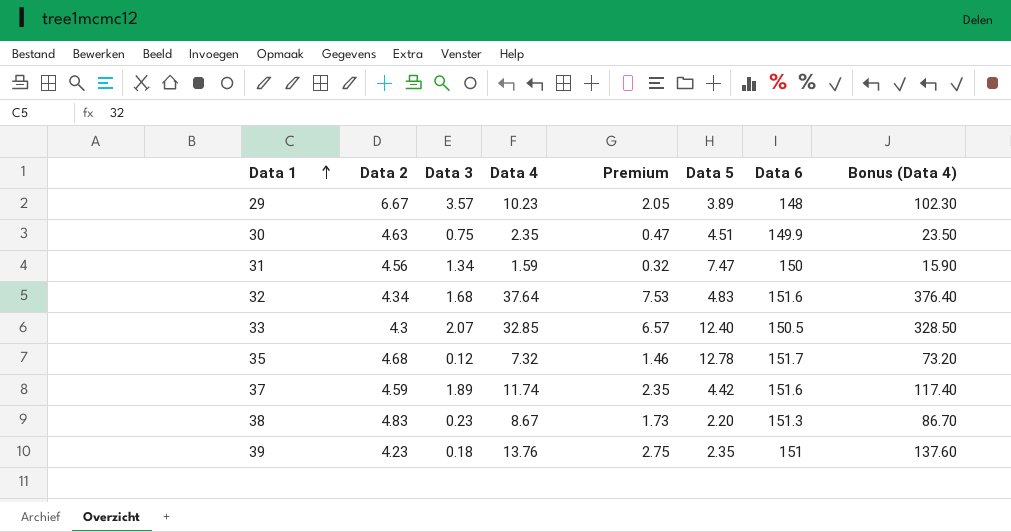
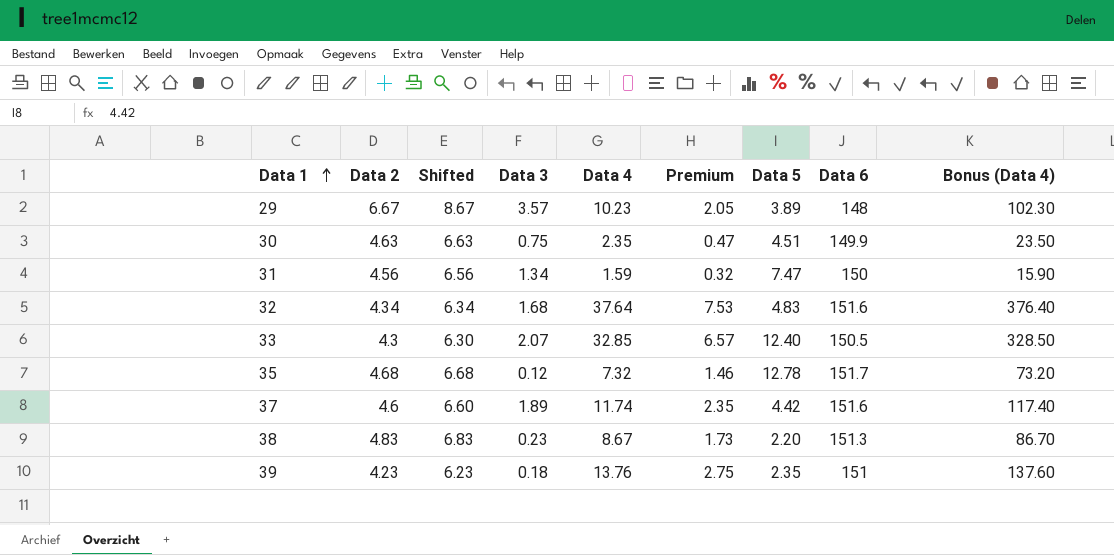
column Shifted | formula: none -> [Data 2] + 2
37 | Data 2: 4.59 -> 4.6

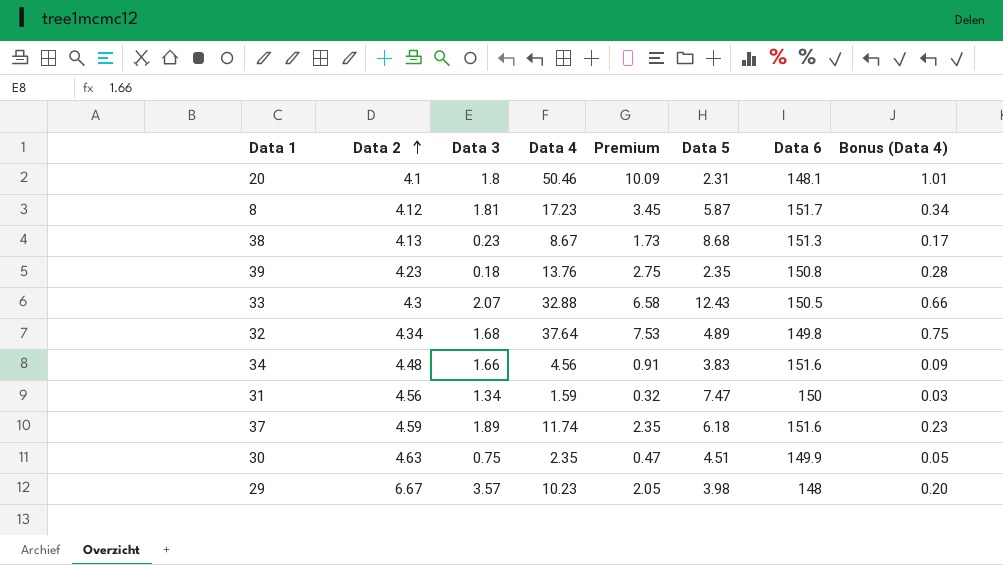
row order: Data 1 ascending -> Data 2 ascending
column Shifted | formula: [Data 2] + 2 -> none
column Bonus (Data 4) | formula: [Data 4] * 10 -> [Data 4] * 0.02
row 35: 4.68 | 6.68 | 0.12 | 7.32 | 1.46 | 12.78 | 151.7 | 73.20 -> none
row 20: none -> 4.1 | 1.8 | 50.46 | 10.09 | 2.31 | 148.1 | 1.01
row 8: none -> 4.12 | 1.81 | 17.23 | 3.45 | 5.87 | 151.7 | 0.34
38 | Data 2: 4.83 -> 4.13
38 | Data 5: 2.20 -> 8.68
39 | Data 6: 151 -> 150.8
33 | Data 4: 32.85 -> 32.88
33 | Premium: 6.57 -> 6.58
33 | Data 5: 12.40 -> 12.43
32 | Data 5: 4.83 -> 4.89
32 | Data 6: 151.6 -> 149.8
row 34: none -> 4.48 | 1.66 | 4.56 | 0.91 | 3.83 | 151.6 | 0.09
37 | Data 2: 4.6 -> 4.59
37 | Data 5: 4.42 -> 6.18
29 | Data 5: 3.89 -> 3.98

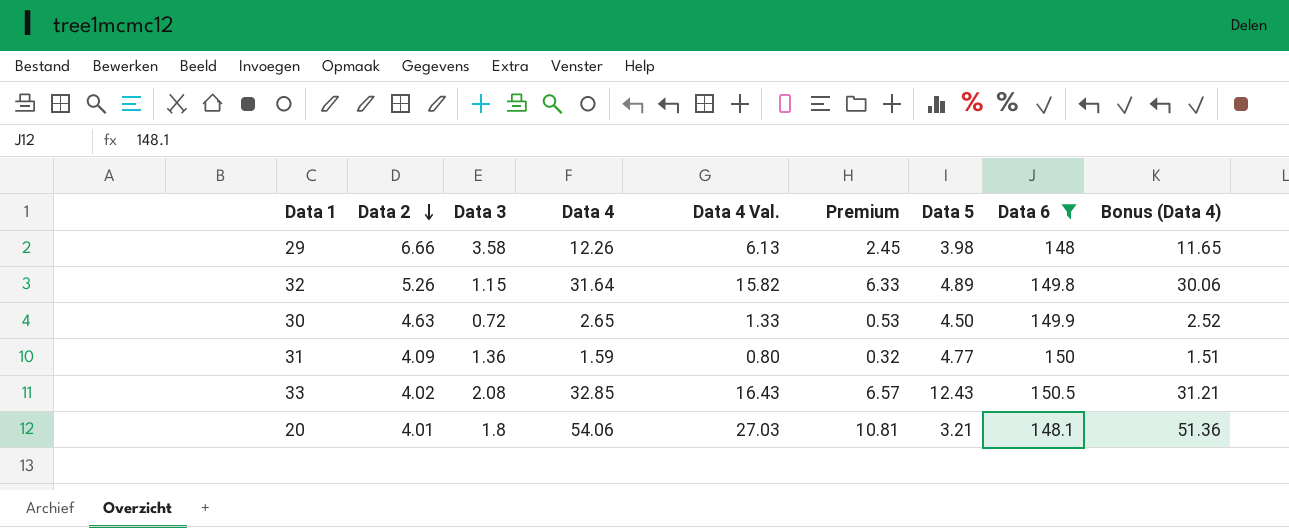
filter: none -> Data 6 <= 150.5
row order: Data 2 ascending -> Data 2 descending
column Data 4 Val. | formula: none -> [Data 4] * 0.5
column Bonus (Data 4) | formula: [Data 4] * 0.02 -> [Data 4] * 0.95
29 | Data 2: 6.67 -> 6.66
29 | Data 3: 3.57 -> 3.58
29 | Data 4: 10.23 -> 12.26
29 | Premium: 2.05 -> 2.45
32 | Data 2: 4.34 -> 5.26
32 | Data 3: 1.68 -> 1.15
32 | Data 4: 37.64 -> 31.64
32 | Premium: 7.53 -> 6.33
30 | Data 3: 0.75 -> 0.72
30 | Data 4: 2.35 -> 2.65
30 | Premium: 0.47 -> 0.53
30 | Data 5: 4.51 -> 4.50
31 | Data 2: 4.56 -> 4.09
31 | Data 3: 1.34 -> 1.36
31 | Data 5: 7.47 -> 4.77
33 | Data 2: 4.3 -> 4.02
33 | Data 3: 2.07 -> 2.08
33 | Data 4: 32.88 -> 32.85
33 | Premium: 6.58 -> 6.57
20 | Data 2: 4.1 -> 4.01
20 | Data 4: 50.46 -> 54.06
20 | Premium: 10.09 -> 10.81
20 | Data 5: 2.31 -> 3.21

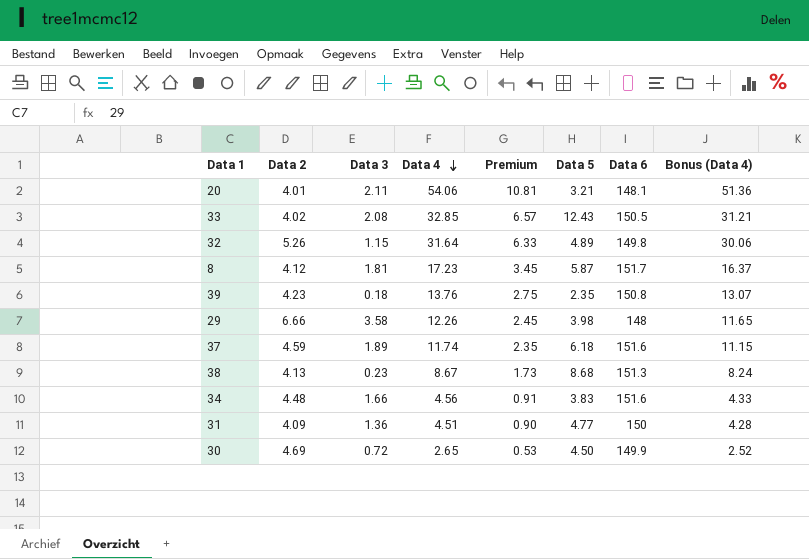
filter: Data 6 <= 150.5 -> none
row order: Data 2 descending -> Data 4 descending
column Data 4 Val. | formula: [Data 4] * 0.5 -> none
20 | Data 3: 1.8 -> 2.11
31 | Data 4: 1.59 -> 4.51
31 | Premium: 0.32 -> 0.90
31 | Bonus (Data 4): 1.51 -> 4.28
30 | Data 2: 4.63 -> 4.69

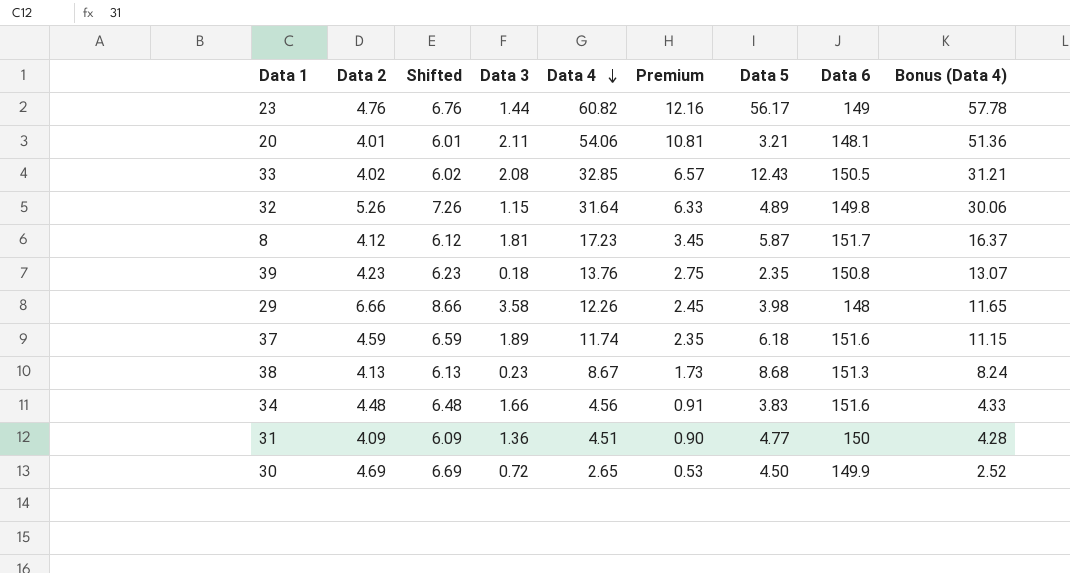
column Shifted | formula: none -> [Data 2] + 2
row 23: none -> 4.76 | 6.76 | 1.44 | 60.82 | 12.16 | 56.17 | 149 | 57.78

